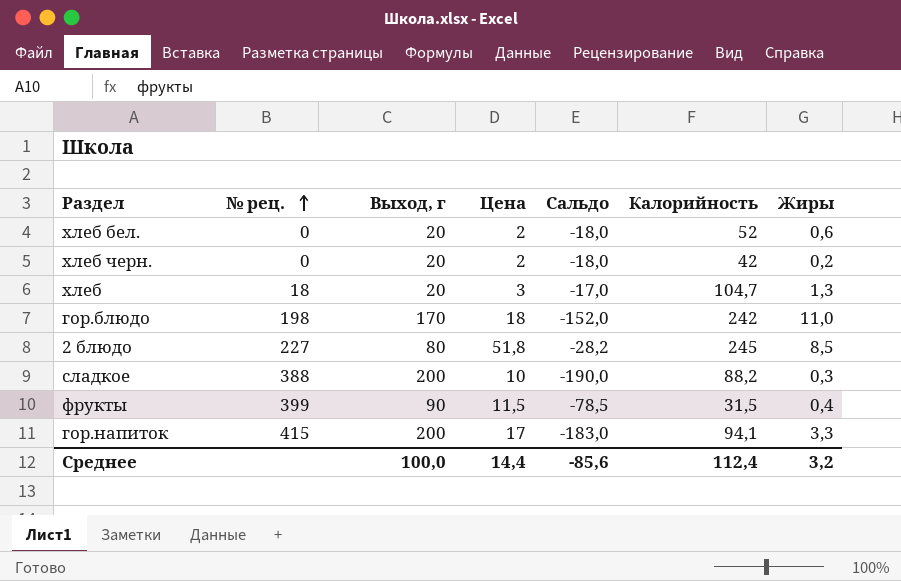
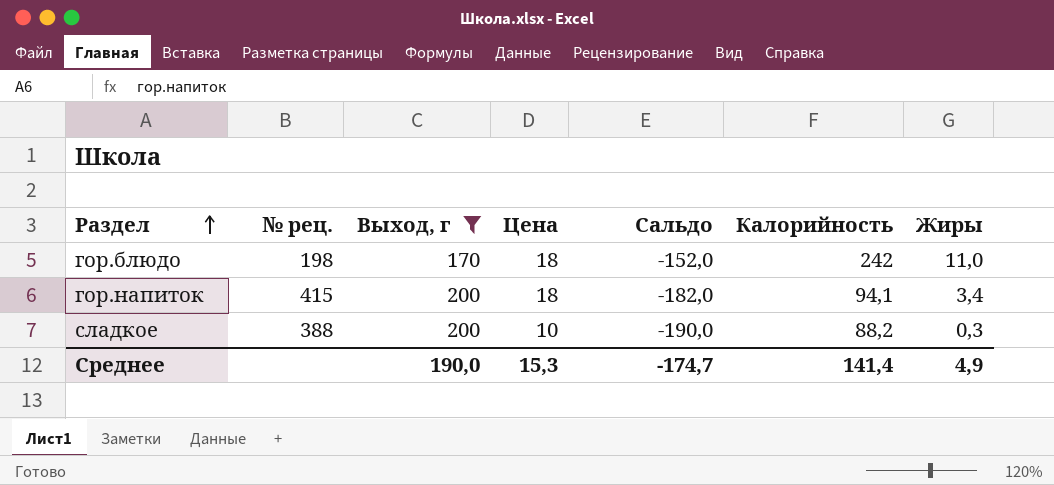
filter: none -> Выход, г >= 170
row order: № рец. ascending -> Раздел ascending
гор.напиток | Цена: 17 -> 18
гор.напиток | Сальдо: -183,0 -> -182,0
гор.напиток | Жиры: 3,3 -> 3,4
Среднее | Выход, г: 100,0 -> 190,0
Среднее | Цена: 14,4 -> 15,3
Среднее | Сальдо: -85,6 -> -174,7
Среднее | Калорийность: 112,4 -> 141,4
Среднее | Жиры: 3,2 -> 4,9

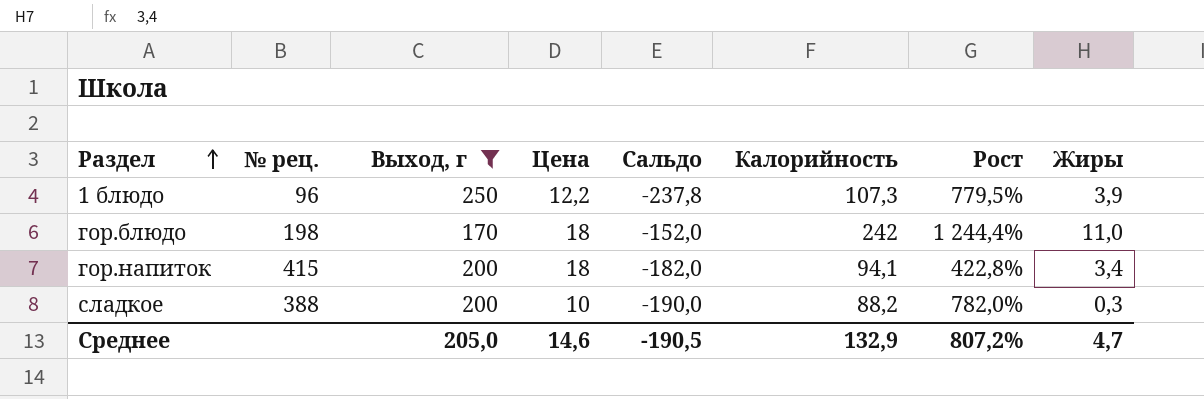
column Рост | formula: none -> ([Калорийность] - [Цена]) / [Цена]
row 1 блюдо: none -> 96 | 250 | 12,2 | -237,8 | 107,3 | 779,5% | 3,9
Среднее | Выход, г: 190,0 -> 205,0
Среднее | Цена: 15,3 -> 14,6
Среднее | Сальдо: -174,7 -> -190,5
Среднее | Калорийность: 141,4 -> 132,9
Среднее | Жиры: 4,9 -> 4,7

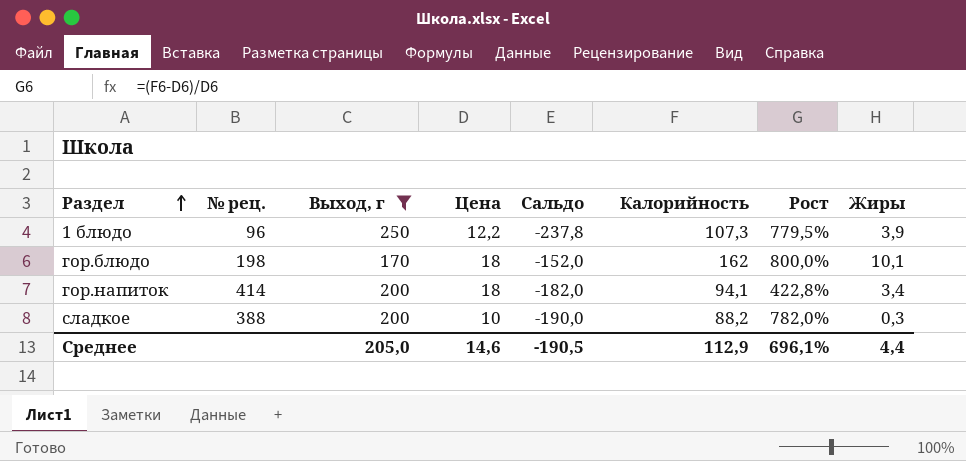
гор.блюдо | Калорийность: 242 -> 162
гор.блюдо | Рост: 1 244,4% -> 800,0%
гор.блюдо | Жиры: 11,0 -> 10,1
гор.напиток | № рец.: 415 -> 414
Среднее | Калорийность: 132,9 -> 112,9
Среднее | Рост: 807,2% -> 696,1%
Среднее | Жиры: 4,7 -> 4,4

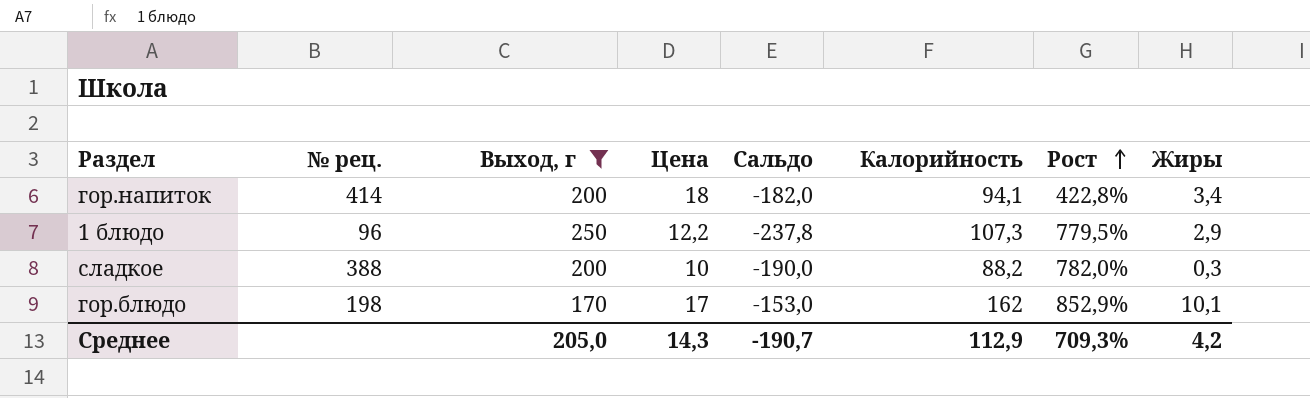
row order: Раздел ascending -> Рост ascending
1 блюдо | Жиры: 3,9 -> 2,9
гор.блюдо | Цена: 18 -> 17
гор.блюдо | Сальдо: -152,0 -> -153,0
гор.блюдо | Рост: 800,0% -> 852,9%
Среднее | Цена: 14,6 -> 14,3
Среднее | Сальдо: -190,5 -> -190,7
Среднее | Рост: 696,1% -> 709,3%
Среднее | Жиры: 4,4 -> 4,2

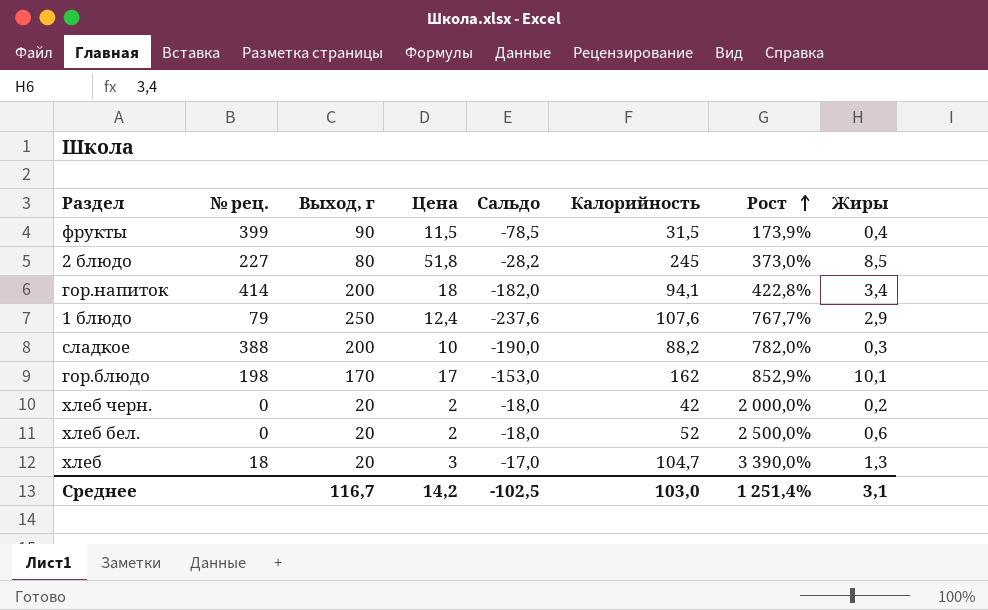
filter: Выход, г >= 170 -> none
1 блюдо | № рец.: 96 -> 79
1 блюдо | Цена: 12,2 -> 12,4
1 блюдо | Сальдо: -237,8 -> -237,6
1 блюдо | Калорийность: 107,3 -> 107,6
1 блюдо | Рост: 779,5% -> 767,7%
Среднее | Выход, г: 205,0 -> 116,7
Среднее | Цена: 14,3 -> 14,2
Среднее | Сальдо: -190,7 -> -102,5
Среднее | Калорийность: 112,9 -> 103,0
Среднее | Рост: 709,3% -> 1 251,4%
Среднее | Жиры: 4,2 -> 3,1

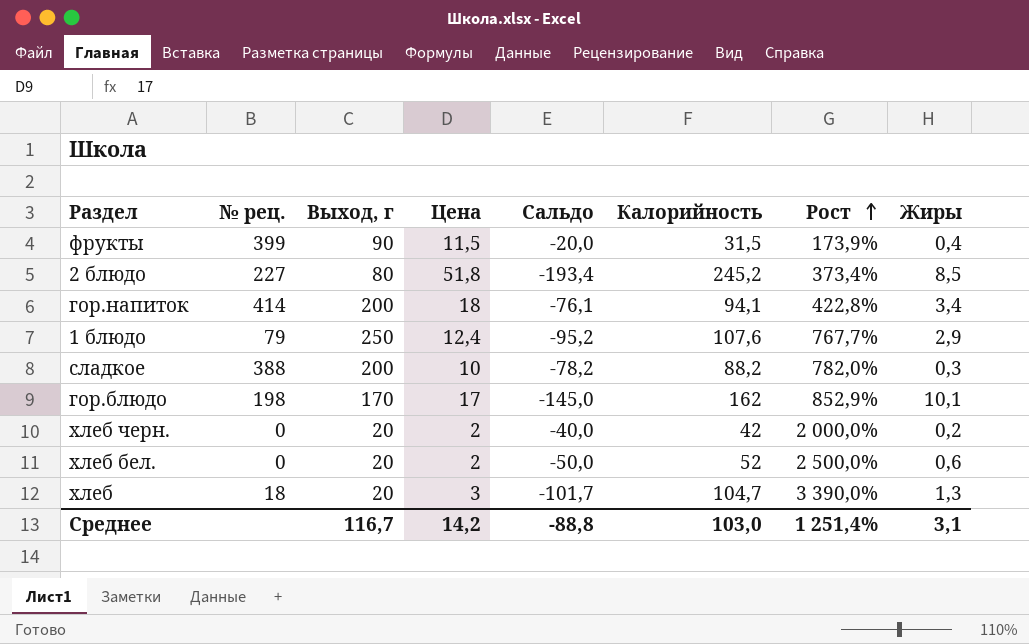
column Сальдо | formula: [Цена] - [Выход, г] -> [Цена] - [Калорийность]
2 блюдо | Калорийность: 245 -> 245,2
2 блюдо | Рост: 373,0% -> 373,4%
Среднее | Сальдо: -102,5 -> -88,8

